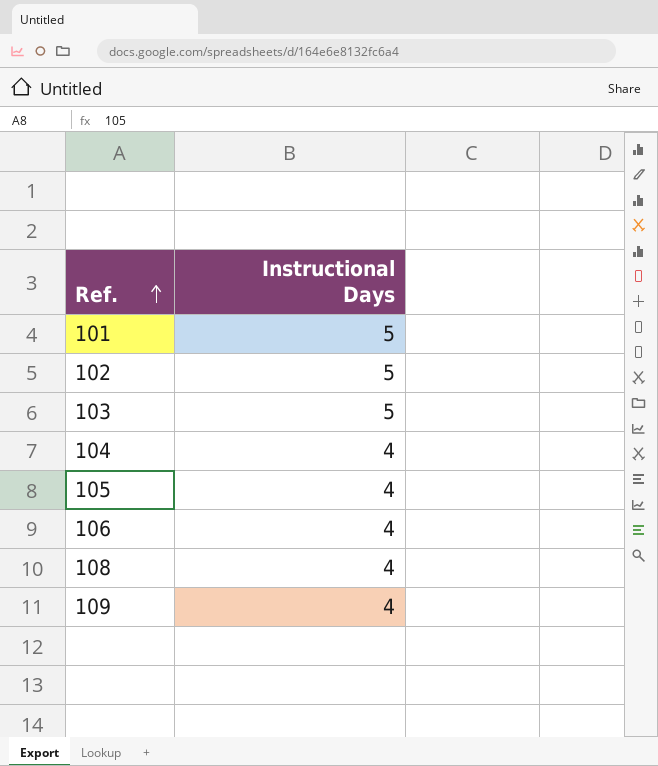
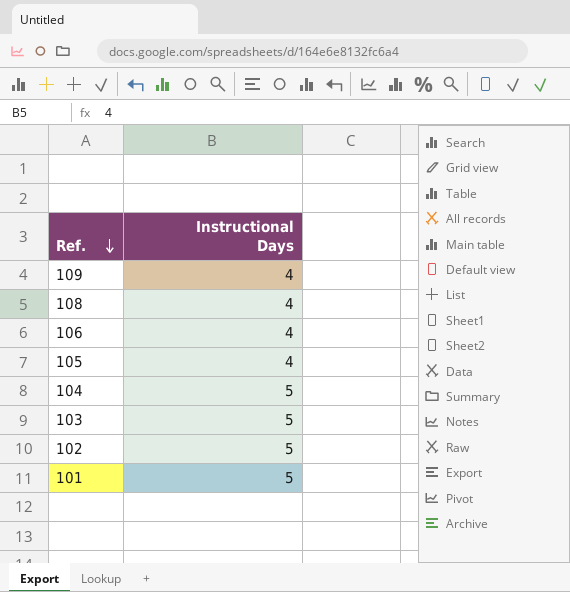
row order: Ref. ascending -> Ref. descending
104 | Instructional Days: 4 -> 5

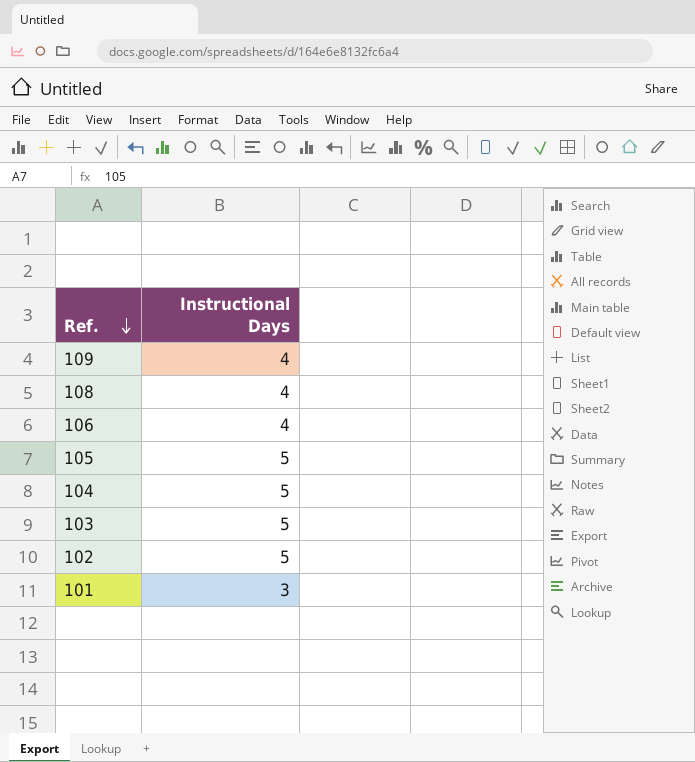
105 | Instructional Days: 4 -> 5
101 | Instructional Days: 5 -> 3

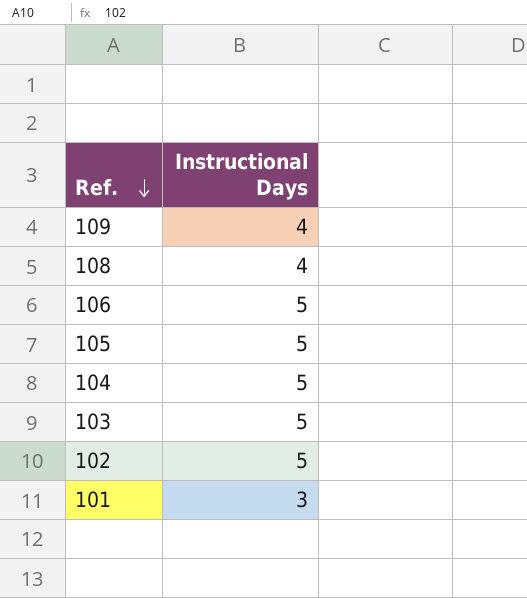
106 | Instructional Days: 4 -> 5

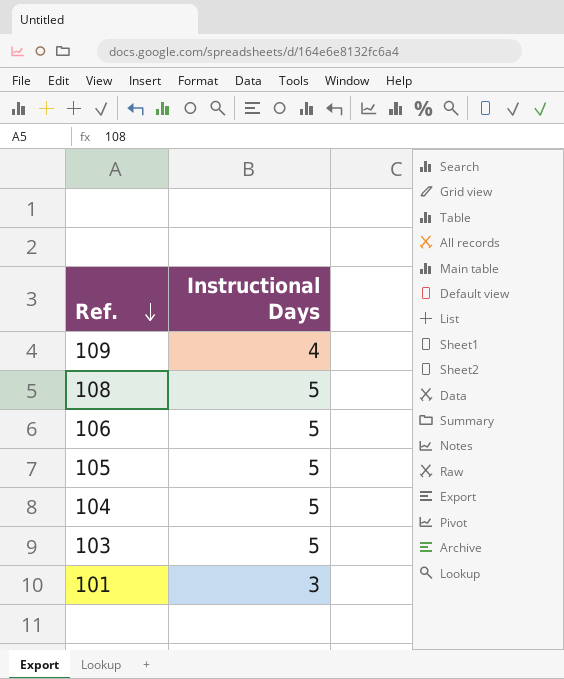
row 102: 5 -> none
108 | Instructional Days: 4 -> 5

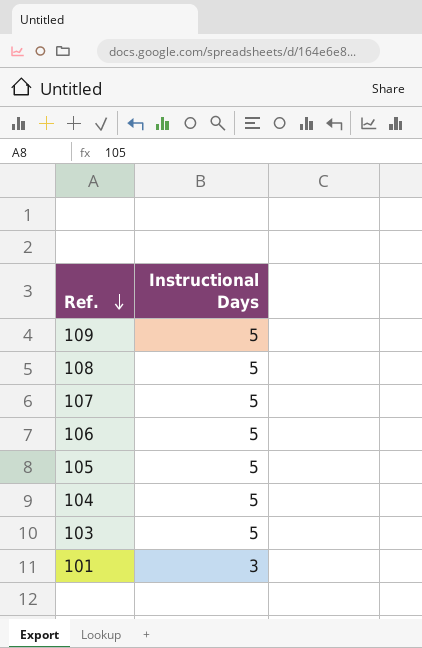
109 | Instructional Days: 4 -> 5
row 107: none -> 5

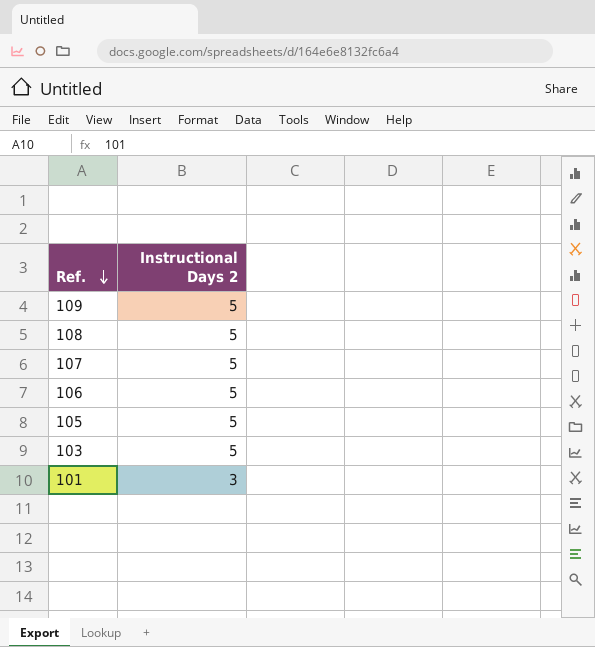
column name: Instructional Days -> Instructional Days 2
row 104: 5 -> none

